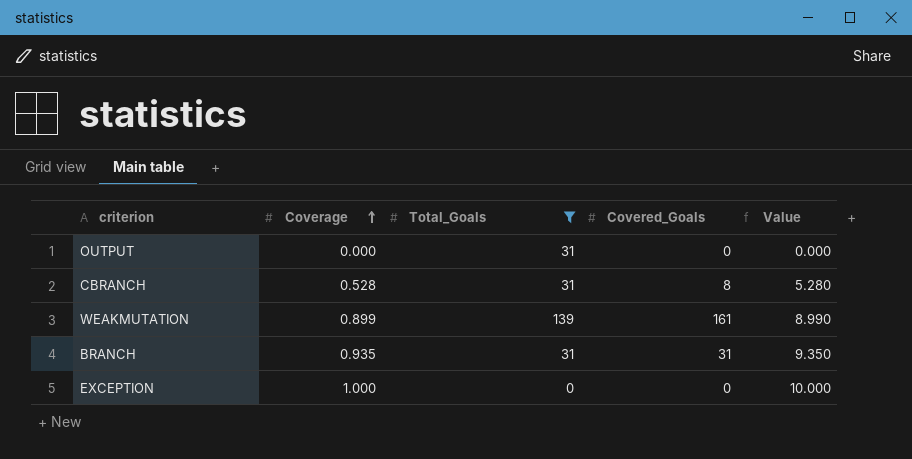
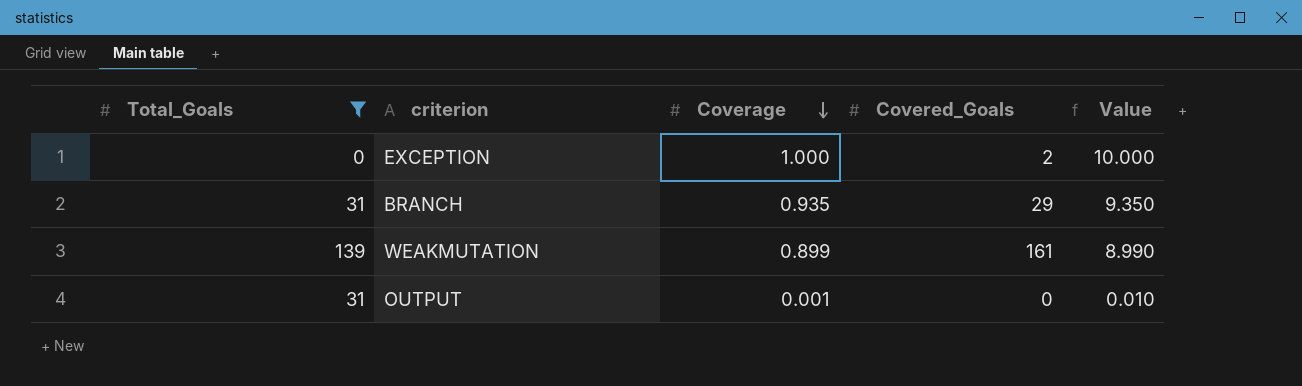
row order: Coverage ascending -> Coverage descending
column Total_Goals | position: 3 -> 1
row CBRANCH: 0.528 | 31 | 8 | 5.280 -> none
EXCEPTION | Covered_Goals: 0 -> 2
BRANCH | Covered_Goals: 31 -> 29
OUTPUT | Coverage: 0.000 -> 0.001
OUTPUT | Value: 0.000 -> 0.010

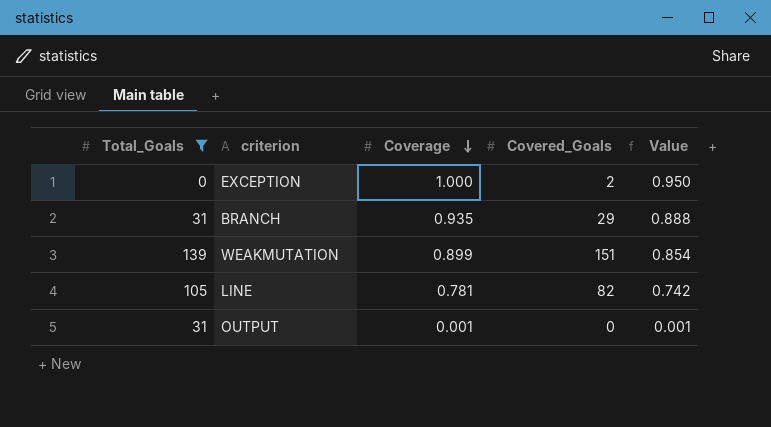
column Value | formula: [Coverage] * 10 -> [Coverage] * 0.95
WEAKMUTATION | Covered_Goals: 161 -> 151
row LINE: none -> 105 | 0.781 | 82 | 0.742

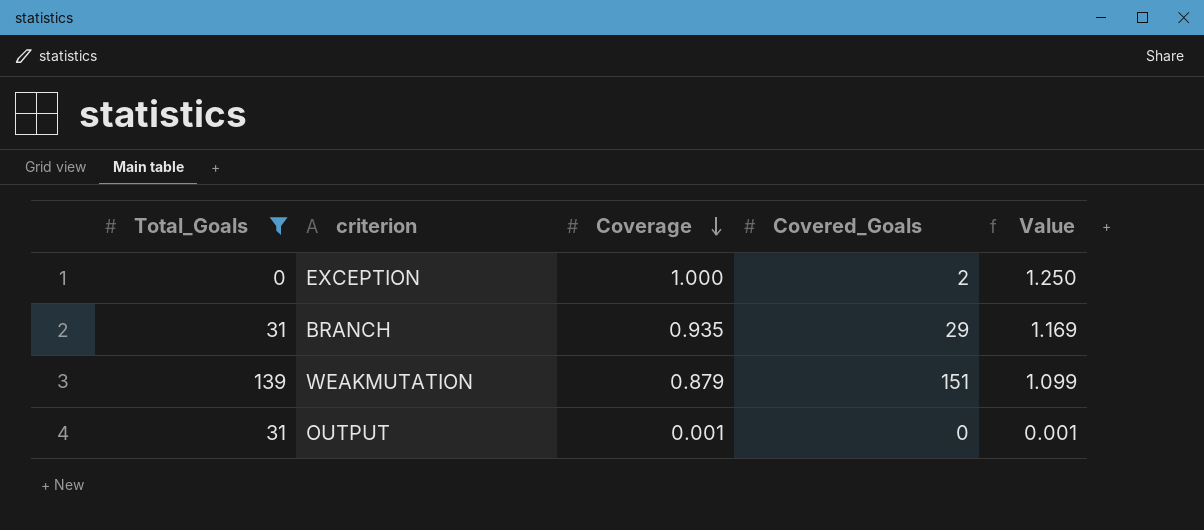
column Value | formula: [Coverage] * 0.95 -> [Coverage] * 1.25
row LINE: 105 | 0.781 | 82 | 0.742 -> none
WEAKMUTATION | Coverage: 0.899 -> 0.879

